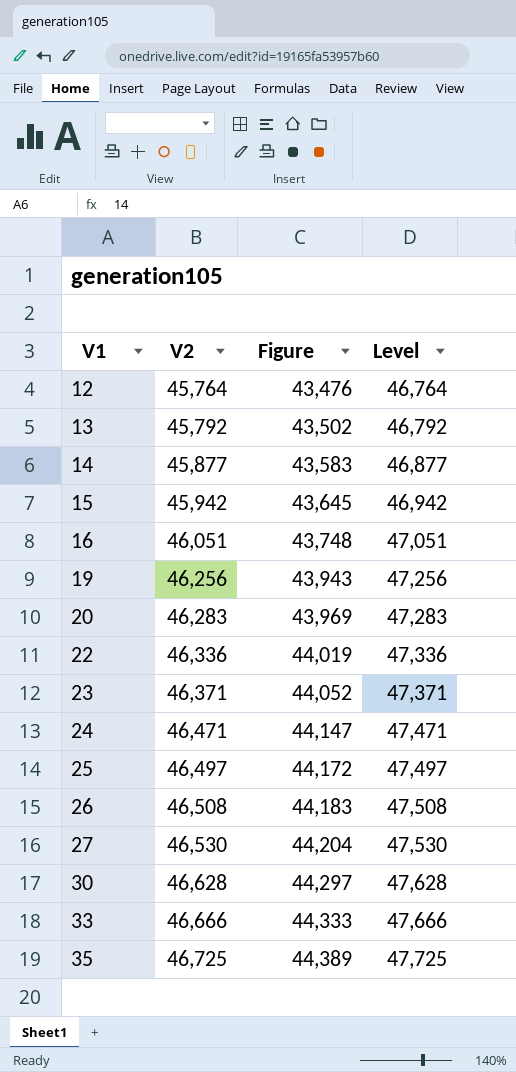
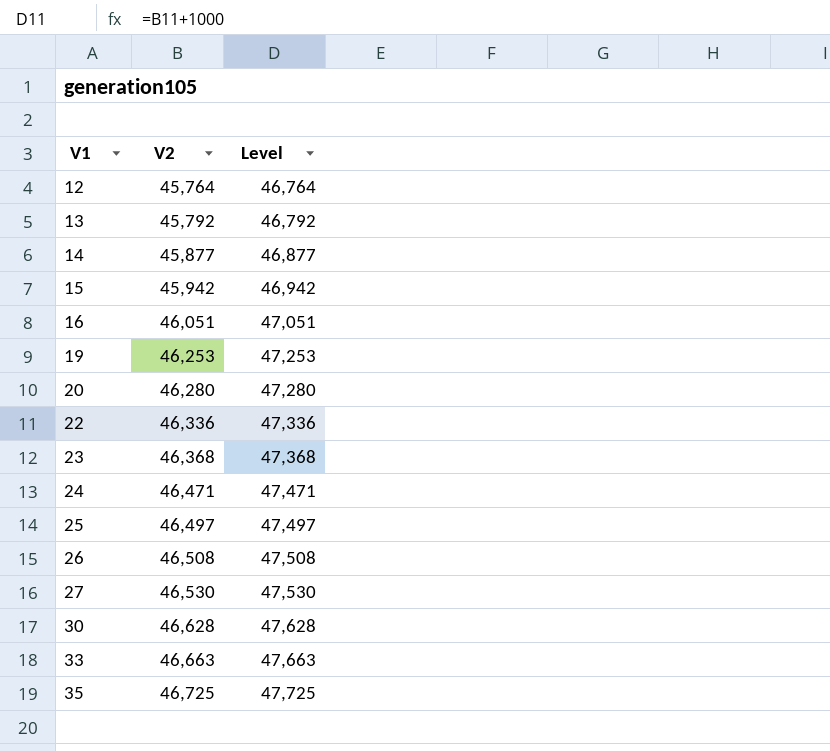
column Figure | formula: [V2] * 0.95 -> none
19 | V2: 46,256 -> 46,253
19 | Level: 47,256 -> 47,253
20 | V2: 46,283 -> 46,280
20 | Level: 47,283 -> 47,280
23 | V2: 46,371 -> 46,368
23 | Level: 47,371 -> 47,368
33 | V2: 46,666 -> 46,663
33 | Level: 47,666 -> 47,663

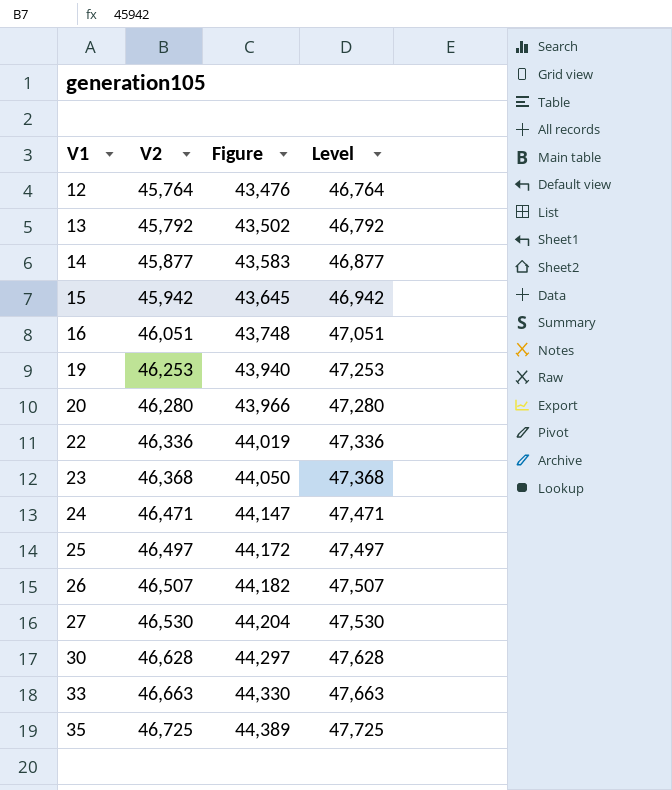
column Figure | formula: none -> [V2] * 0.95
26 | V2: 46,508 -> 46,507
26 | Level: 47,508 -> 47,507

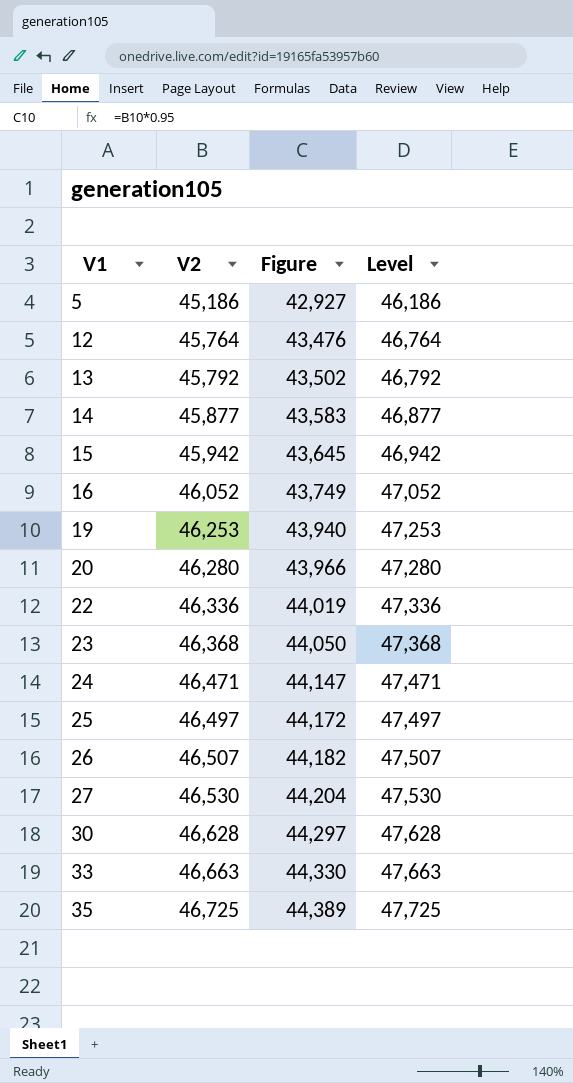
row 5: none -> 45,186 | 42,927 | 46,186
16 | V2: 46,051 -> 46,052
16 | Figure: 43,748 -> 43,749
16 | Level: 47,051 -> 47,052

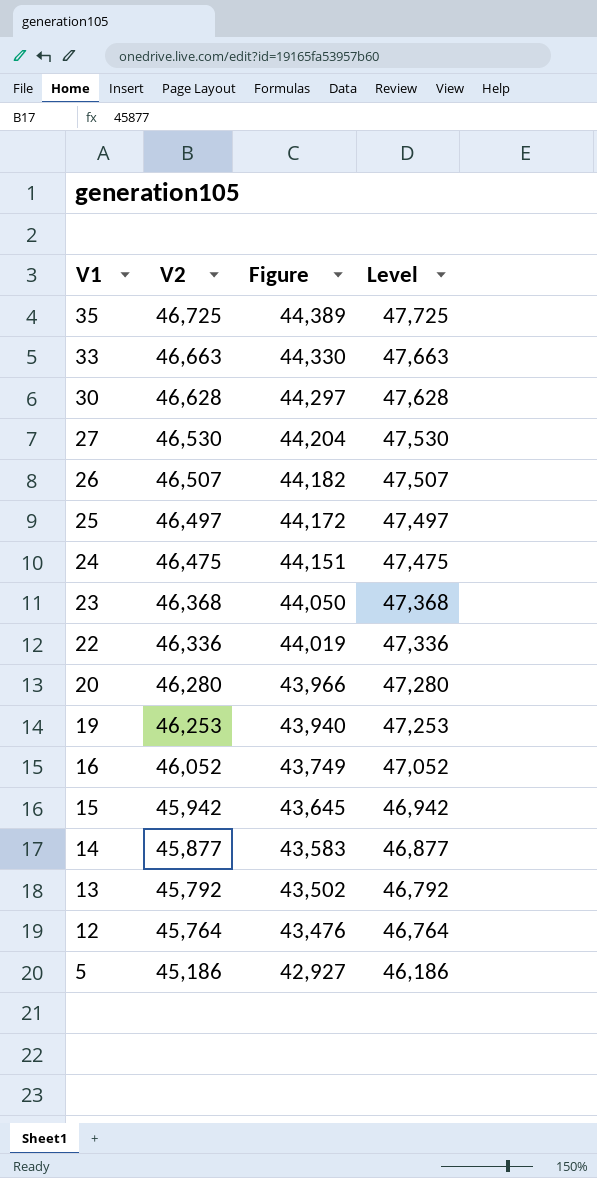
row order: V1 ascending -> V1 descending
24 | V2: 46,471 -> 46,475
24 | Figure: 44,147 -> 44,151
24 | Level: 47,471 -> 47,475

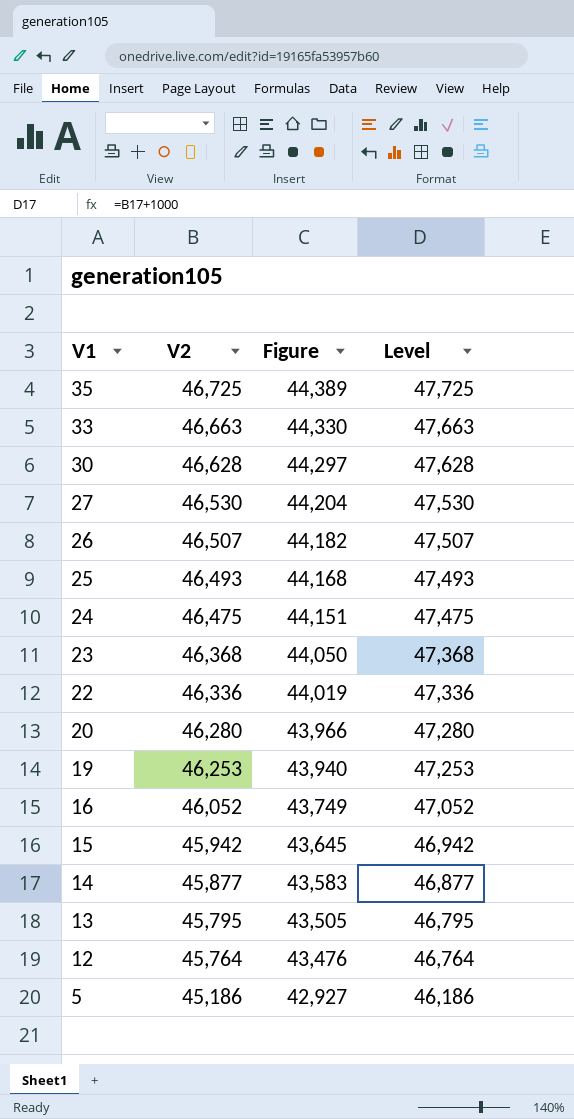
25 | V2: 46,497 -> 46,493
25 | Figure: 44,172 -> 44,168
25 | Level: 47,497 -> 47,493
13 | V2: 45,792 -> 45,795
13 | Figure: 43,502 -> 43,505
13 | Level: 46,792 -> 46,795

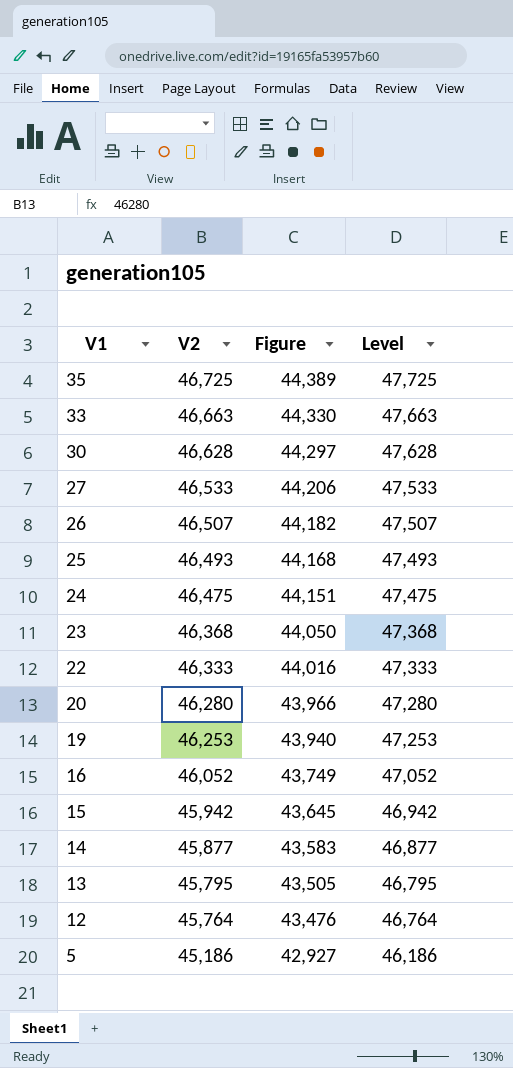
27 | V2: 46,530 -> 46,533
27 | Figure: 44,204 -> 44,206
27 | Level: 47,530 -> 47,533
22 | V2: 46,336 -> 46,333
22 | Figure: 44,019 -> 44,016
22 | Level: 47,336 -> 47,333

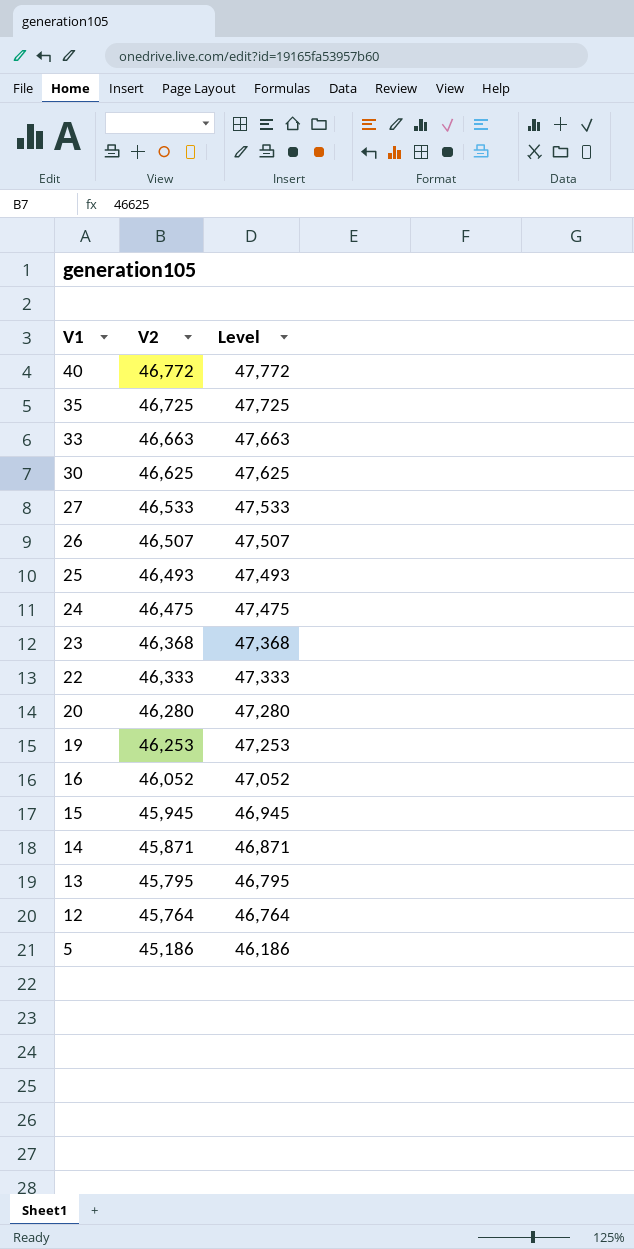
column Figure | formula: [V2] * 0.95 -> none
row 40: none -> 46,772 | 47,772
30 | V2: 46,628 -> 46,625
30 | Level: 47,628 -> 47,625
15 | V2: 45,942 -> 45,945
15 | Level: 46,942 -> 46,945
14 | V2: 45,877 -> 45,871
14 | Level: 46,877 -> 46,871

